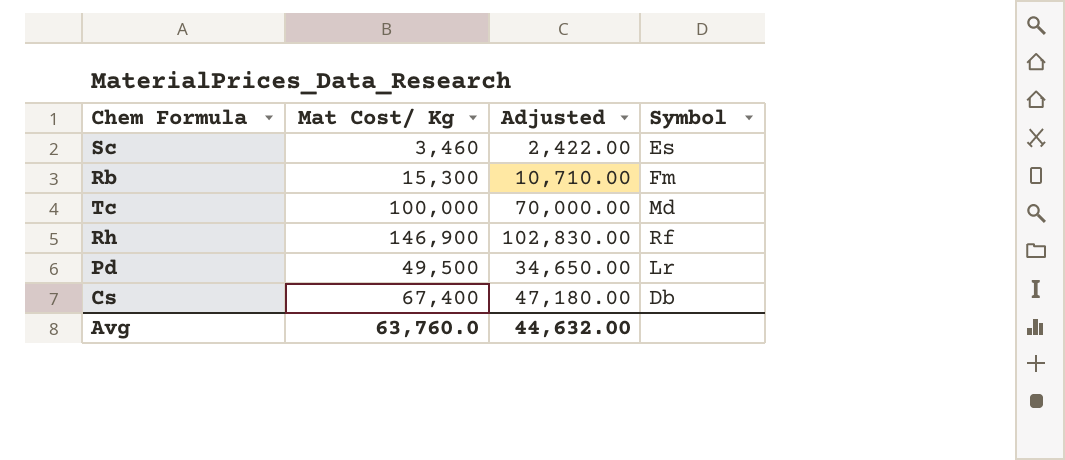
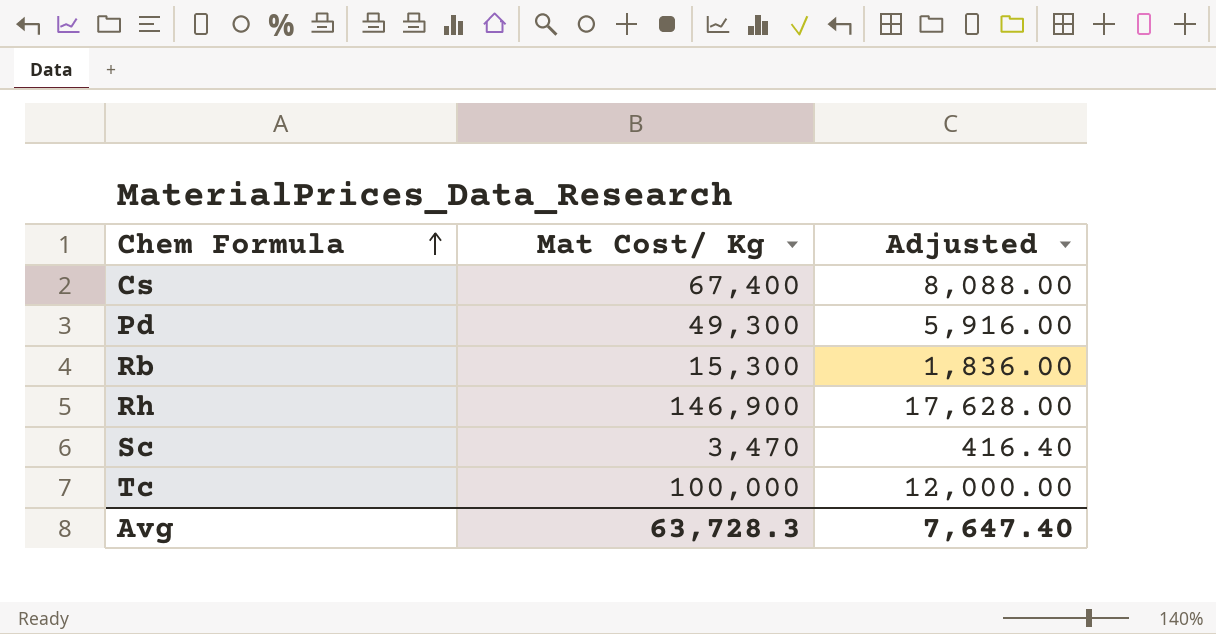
row order: none -> Chem Formula ascending
column Symbol | position: 4 -> none
column Adjusted | formula: [Mat Cost/ Kg] * 0.7 -> [Mat Cost/ Kg] * 0.12
Pd | Mat Cost/ Kg: 49,500 -> 49,300
Sc | Mat Cost/ Kg: 3,460 -> 3,470
Avg | Mat Cost/ Kg: 63,760.0 -> 63,728.3
Avg | Adjusted: 44,632.00 -> 7,647.40

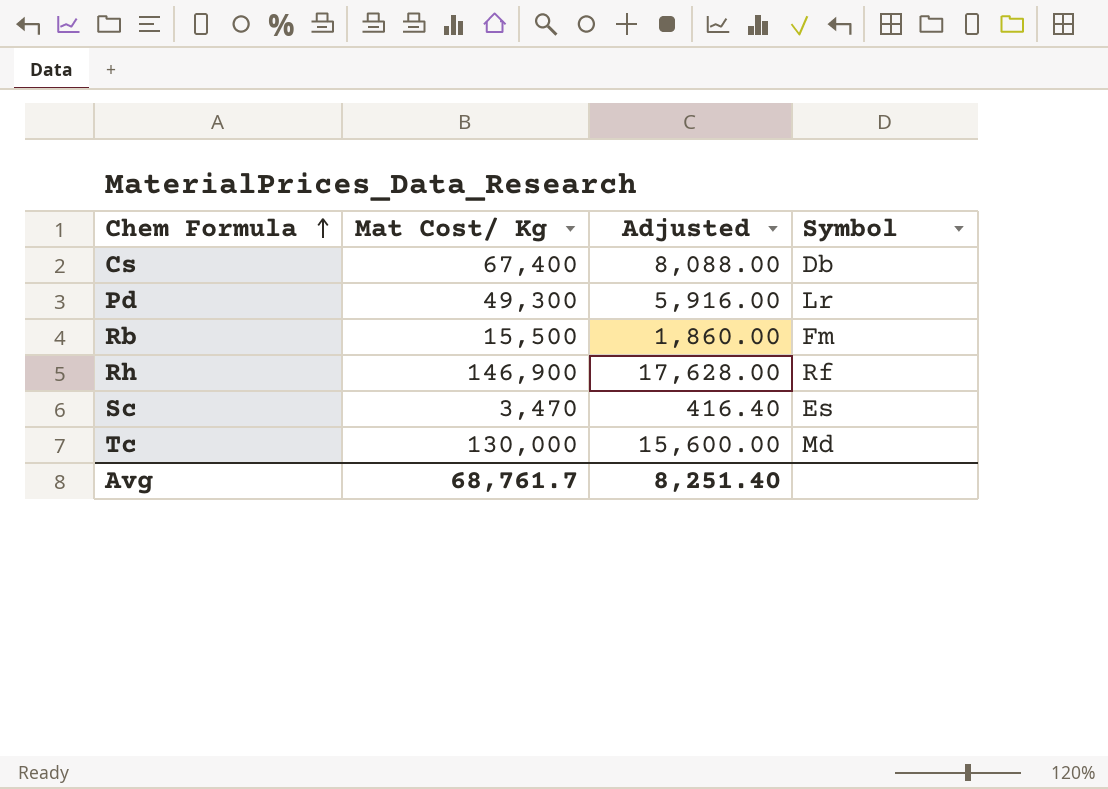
column Symbol | position: none -> 4
Rb | Mat Cost/ Kg: 15,300 -> 15,500
Rb | Adjusted: 1,836.00 -> 1,860.00
Tc | Mat Cost/ Kg: 100,000 -> 130,000
Tc | Adjusted: 12,000.00 -> 15,600.00
Avg | Mat Cost/ Kg: 63,728.3 -> 68,761.7
Avg | Adjusted: 7,647.40 -> 8,251.40

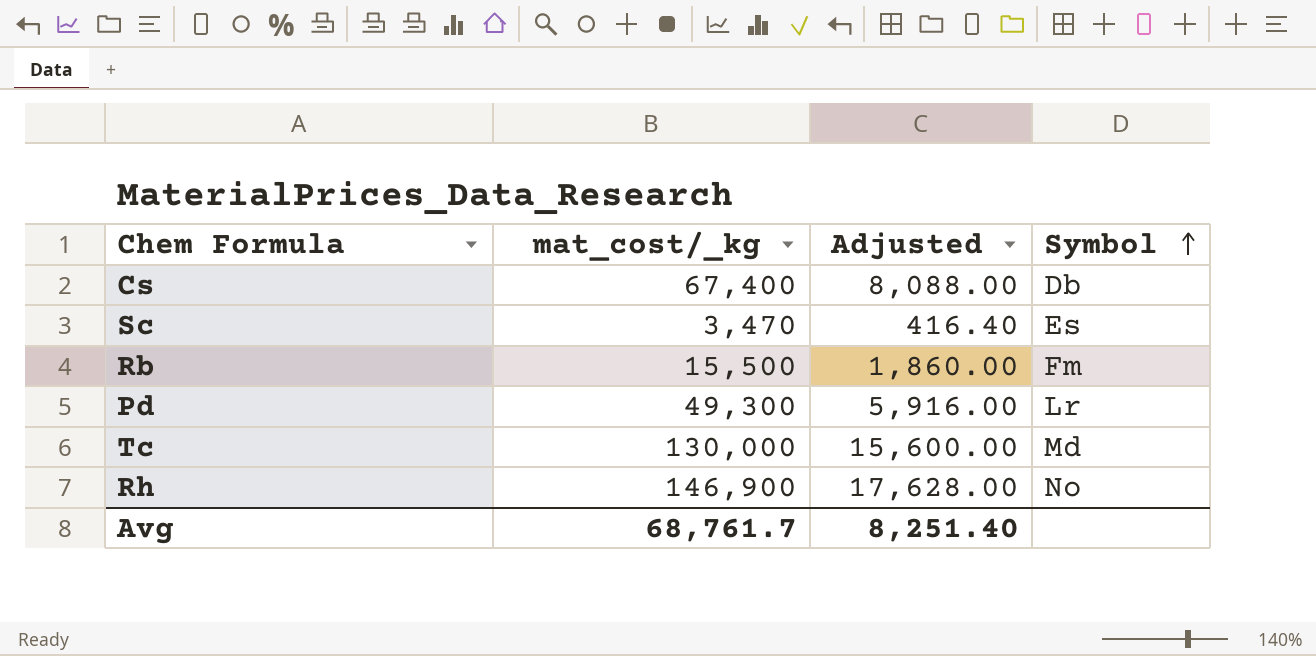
row order: Chem Formula ascending -> Symbol ascending
column name: Mat Cost/ Kg -> mat_cost/_kg
Rh | Symbol: Rf -> No

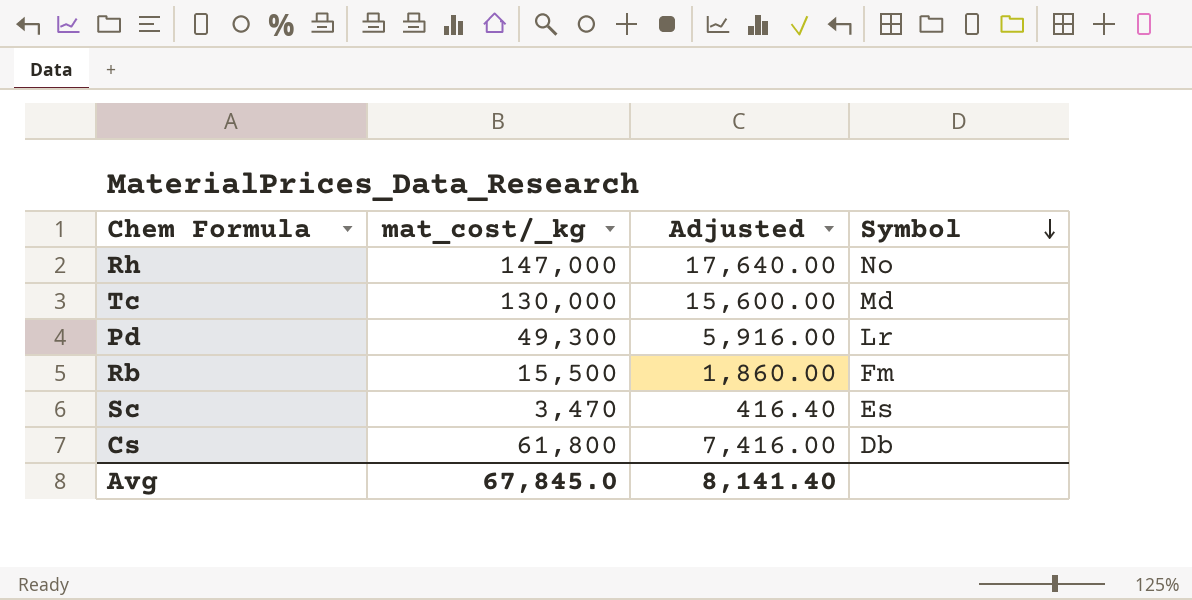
row order: Symbol ascending -> Symbol descending
Rh | mat_cost/_kg: 146,900 -> 147,000
Rh | Adjusted: 17,628.00 -> 17,640.00
Cs | mat_cost/_kg: 67,400 -> 61,800
Cs | Adjusted: 8,088.00 -> 7,416.00
Avg | mat_cost/_kg: 68,761.7 -> 67,845.0
Avg | Adjusted: 8,251.40 -> 8,141.40

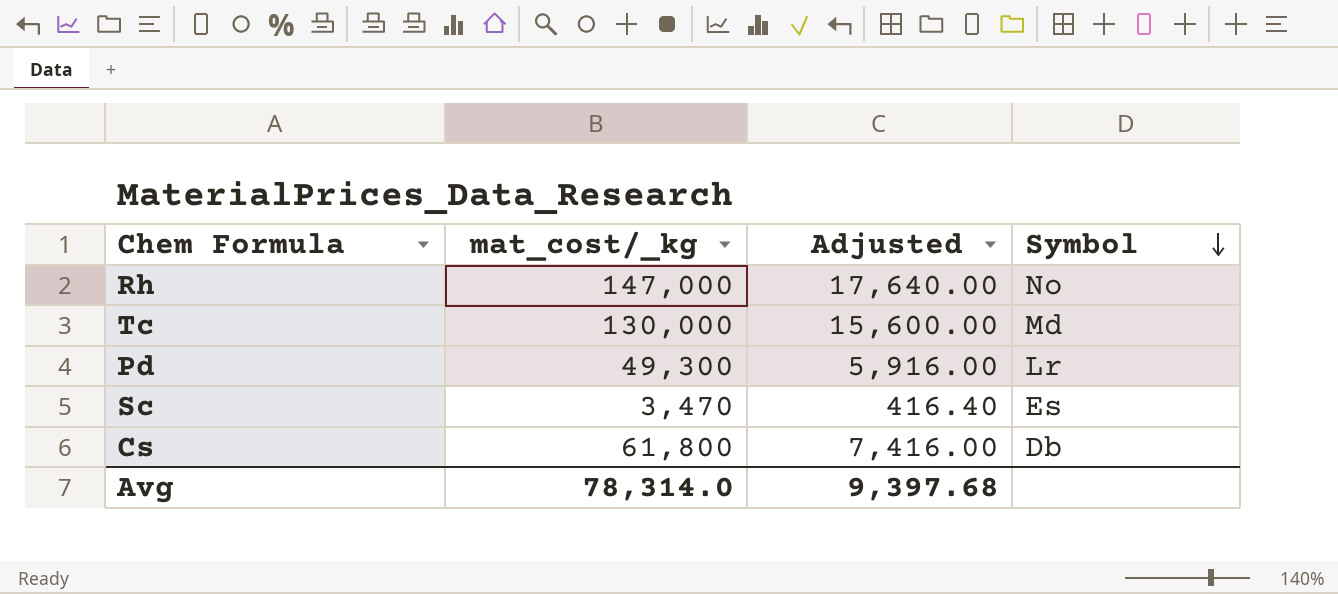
row Rb: 15,500 | 1,860.00 | Fm -> none
Avg | mat_cost/_kg: 67,845.0 -> 78,314.0
Avg | Adjusted: 8,141.40 -> 9,397.68

